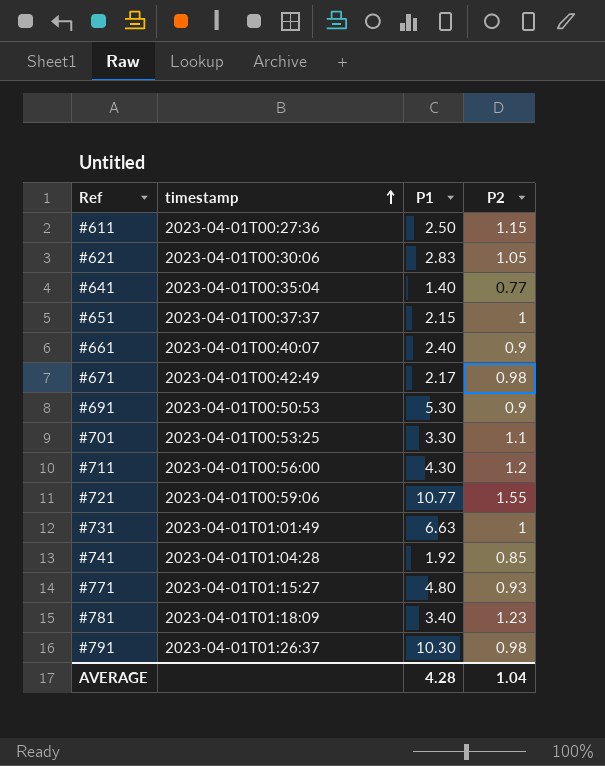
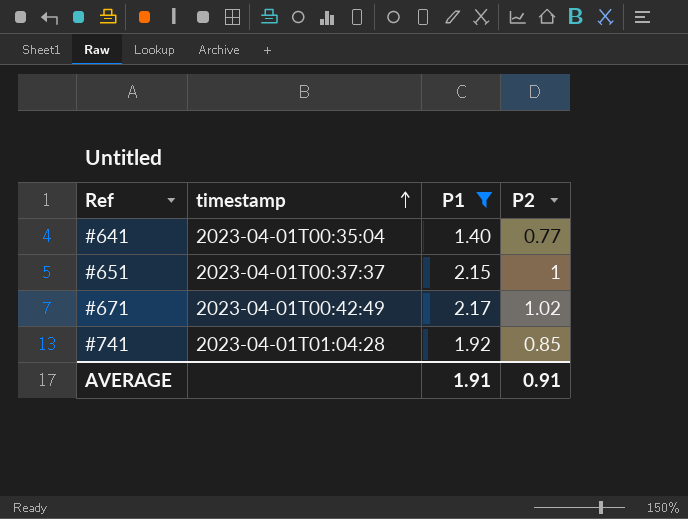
filter: none -> P1 <= 2.17
#671 | P2: 0.98 -> 1.02
AVERAGE | P1: 4.28 -> 1.91
AVERAGE | P2: 1.04 -> 0.91

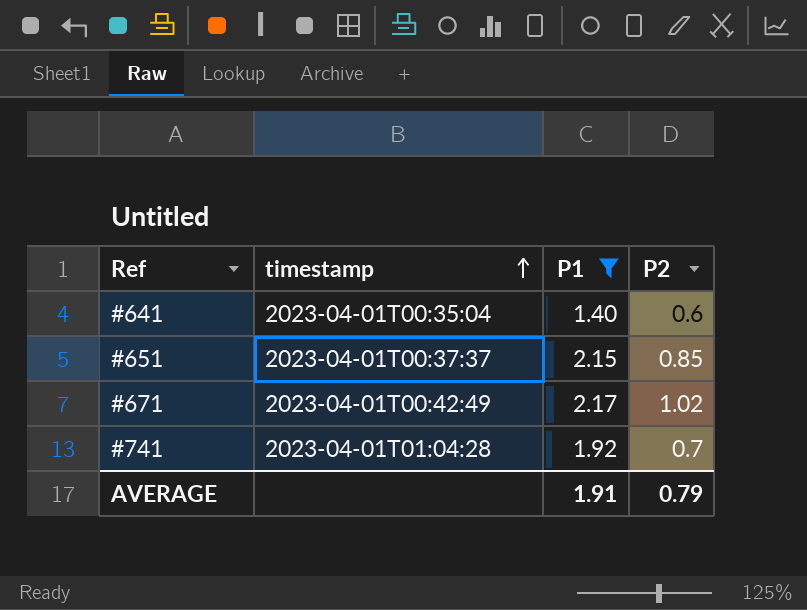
#641 | P2: 0.77 -> 0.6
#651 | P2: 1 -> 0.85
#741 | P2: 0.85 -> 0.7
AVERAGE | P2: 0.91 -> 0.79

